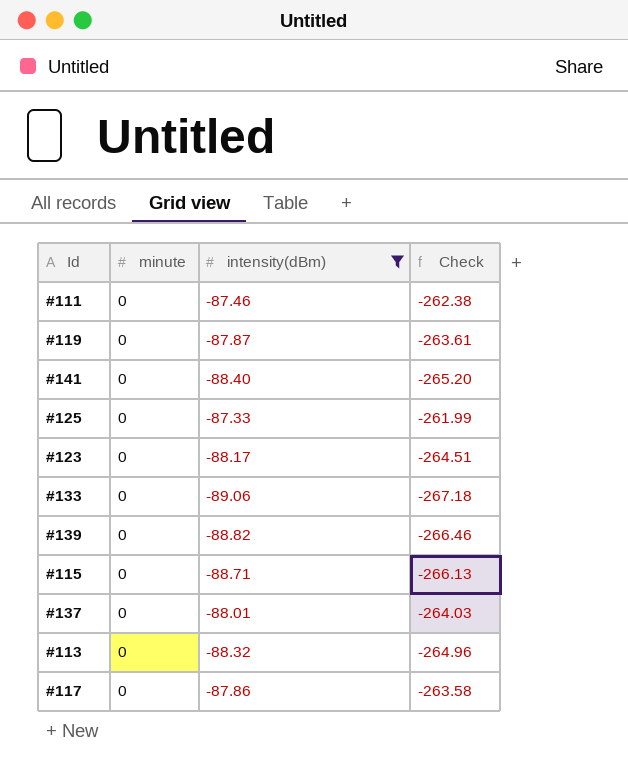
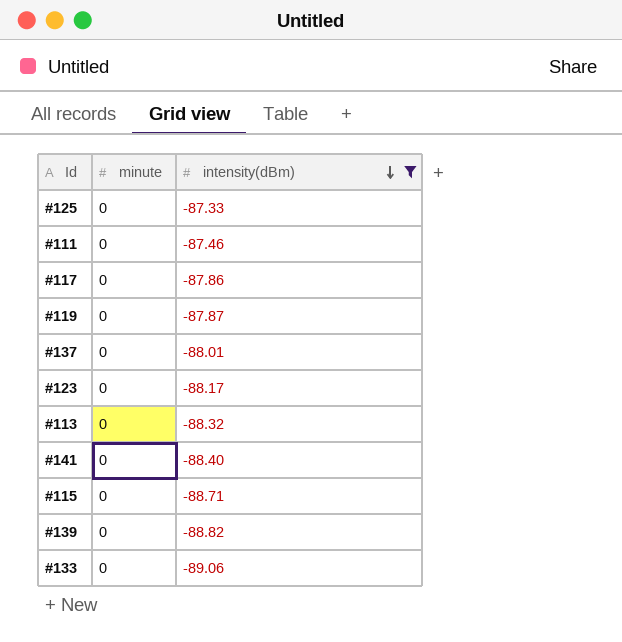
row order: none -> intensity(dBm) descending
column Check | formula: [intensity(dBm)] * 3 -> none

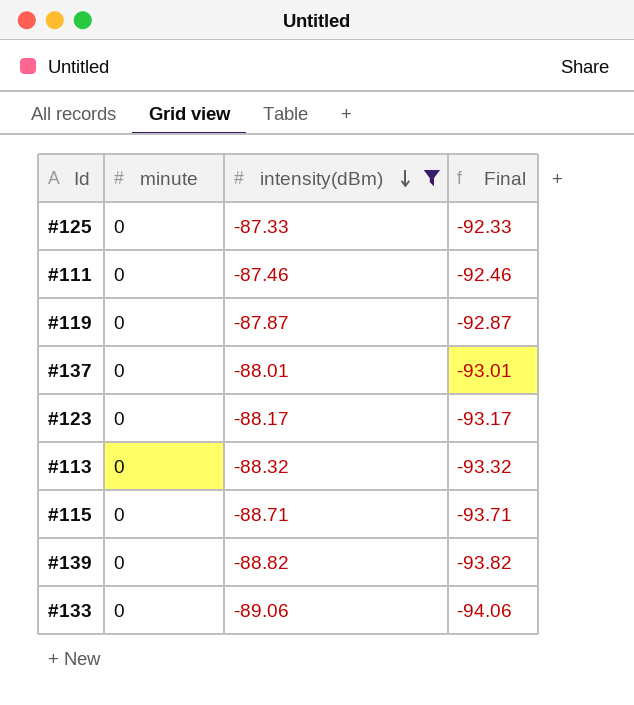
column Final | formula: none -> [intensity(dBm)] - 5
row #117: 0 | -87.86 -> none
row #141: 0 | -88.40 -> none

